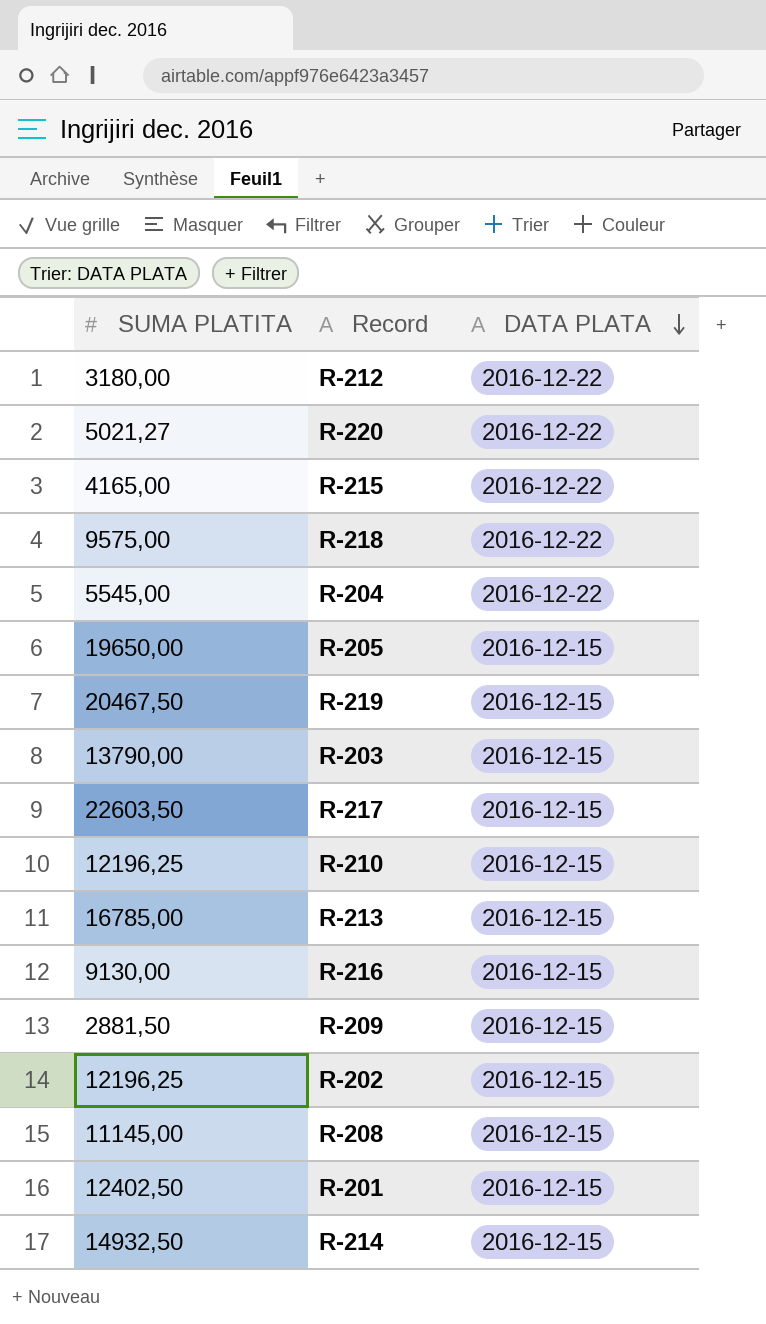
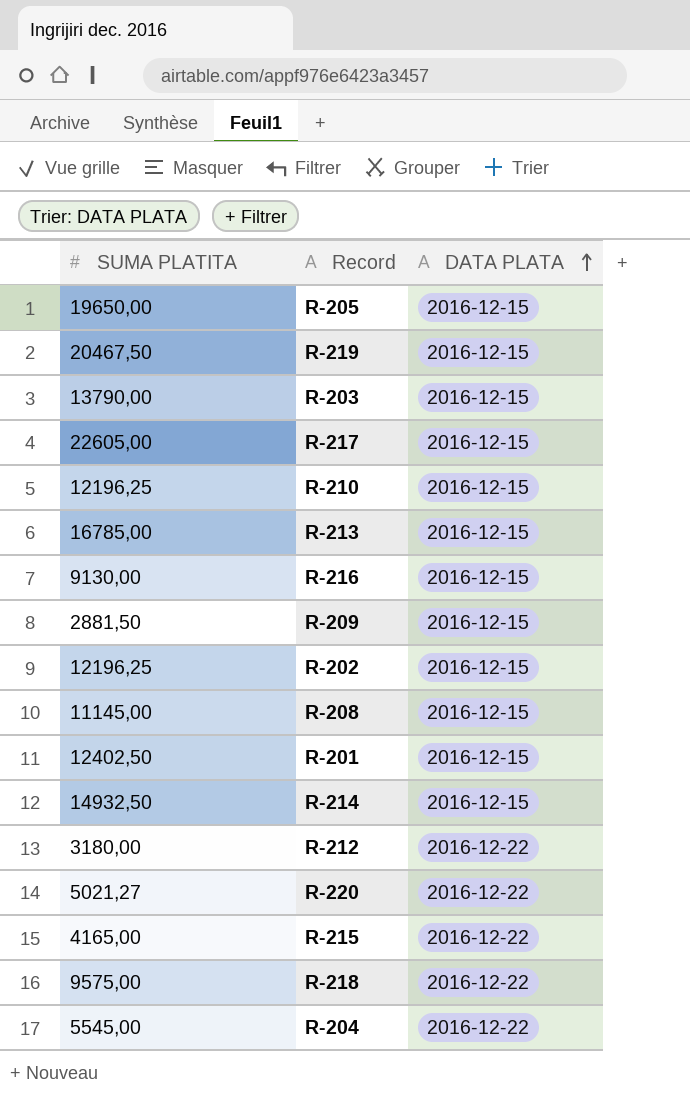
row order: DATA PLATA descending -> DATA PLATA ascending
R-217 | SUMA PLATITA: 22603,50 -> 22605,00

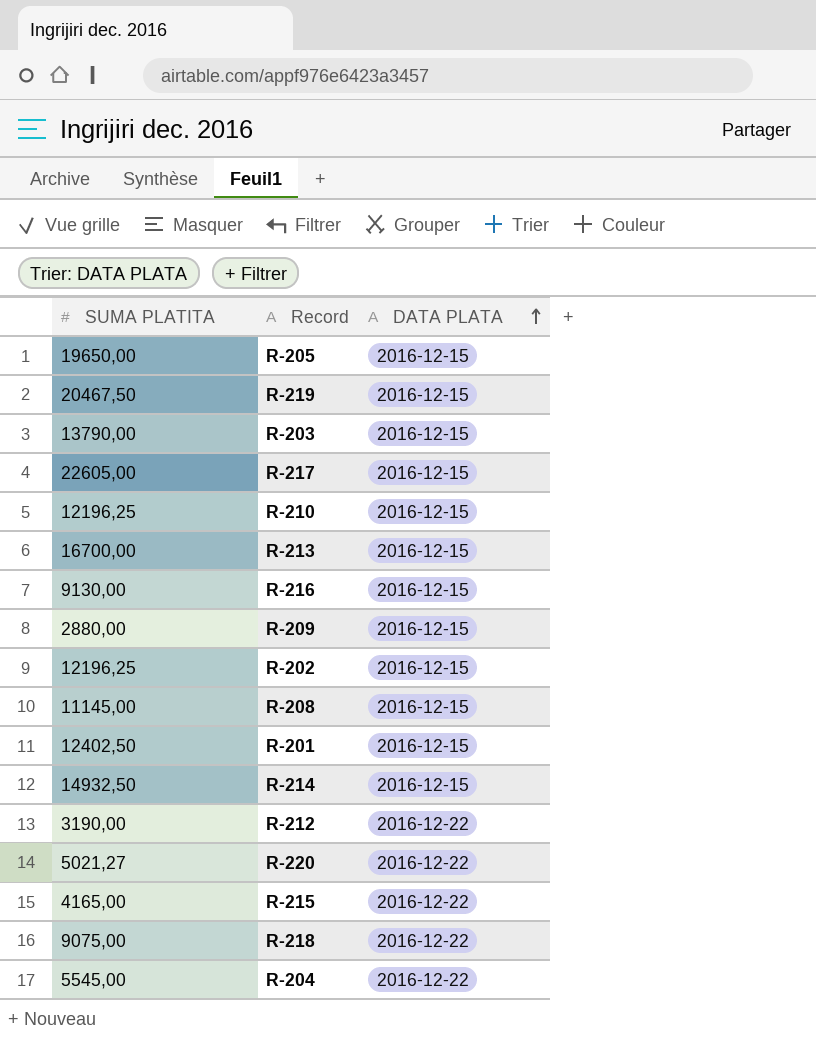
R-213 | SUMA PLATITA: 16785,00 -> 16700,00
R-209 | SUMA PLATITA: 2881,50 -> 2880,00
R-212 | SUMA PLATITA: 3180,00 -> 3190,00
R-218 | SUMA PLATITA: 9575,00 -> 9075,00

